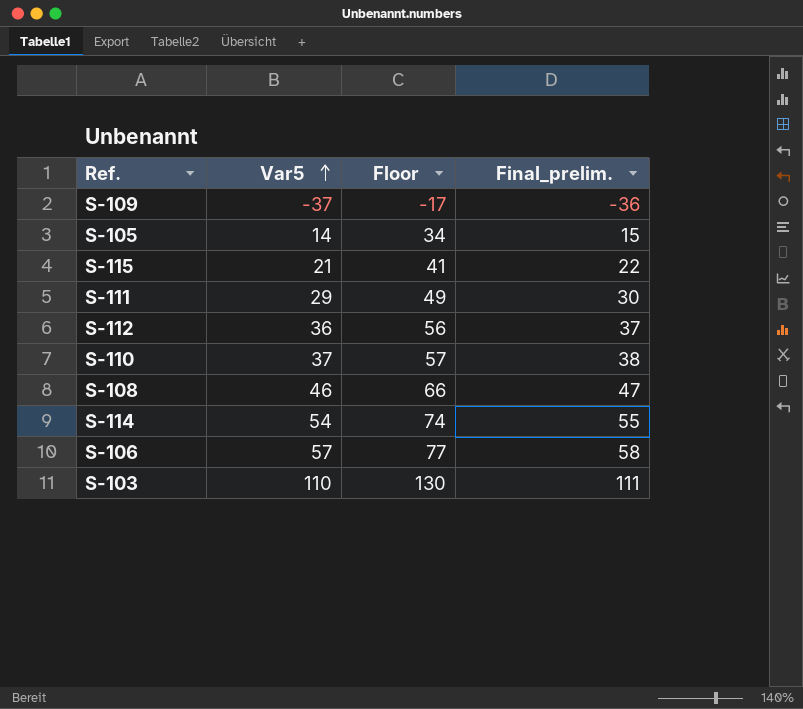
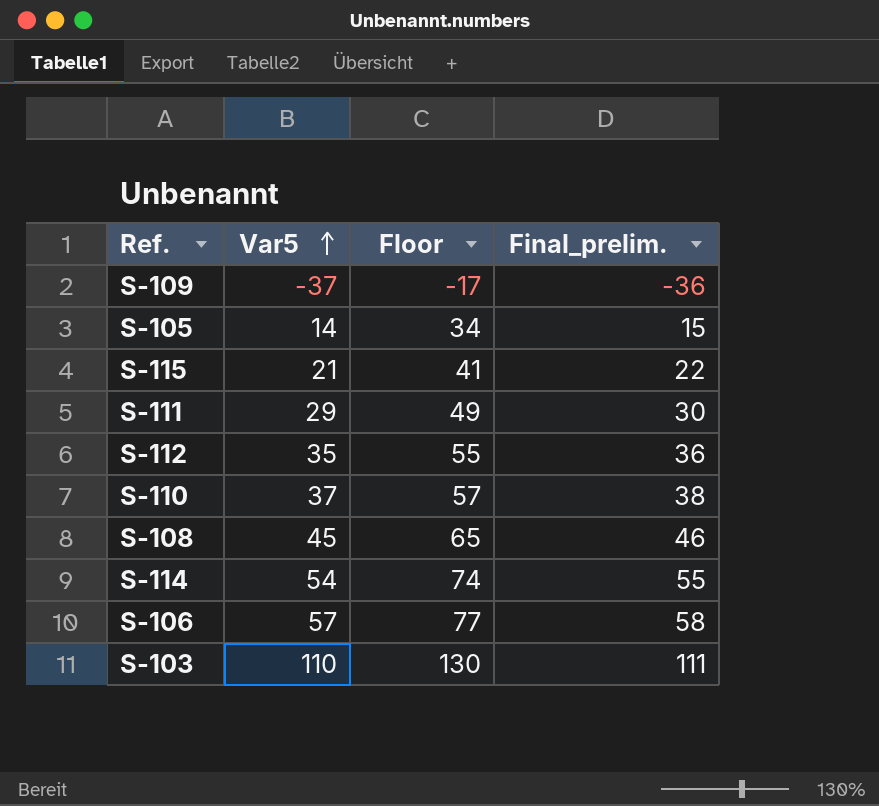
S-112 | Var5: 36 -> 35
S-112 | Floor: 56 -> 55
S-112 | Final_prelim.: 37 -> 36
S-108 | Var5: 46 -> 45
S-108 | Floor: 66 -> 65
S-108 | Final_prelim.: 47 -> 46

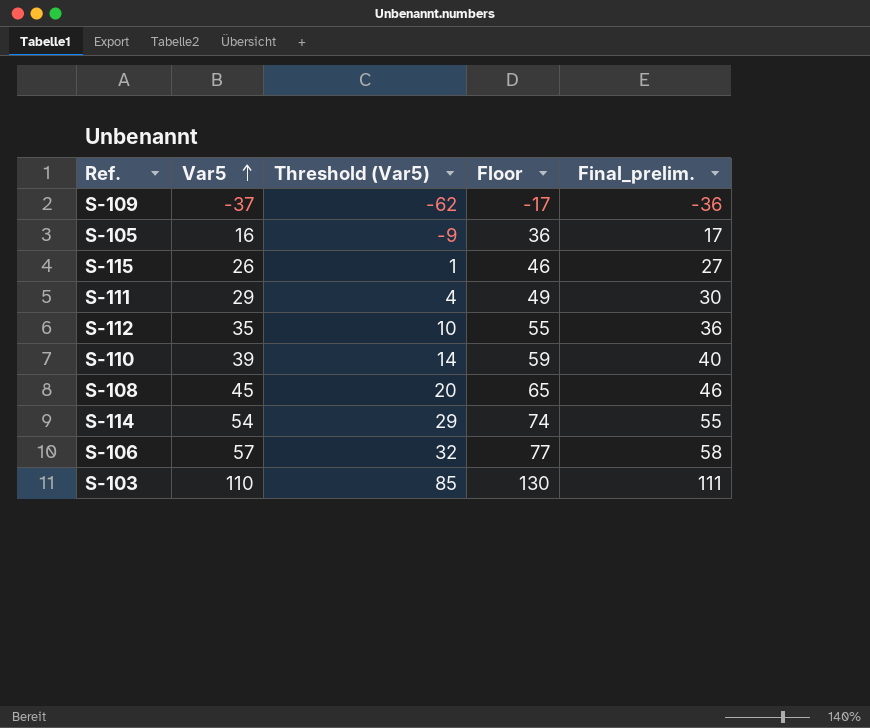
column Threshold (Var5) | formula: none -> [Var5] - 25
S-105 | Var5: 14 -> 16
S-105 | Floor: 34 -> 36
S-105 | Final_prelim.: 15 -> 17
S-115 | Var5: 21 -> 26
S-115 | Floor: 41 -> 46
S-115 | Final_prelim.: 22 -> 27
S-110 | Var5: 37 -> 39
S-110 | Floor: 57 -> 59
S-110 | Final_prelim.: 38 -> 40

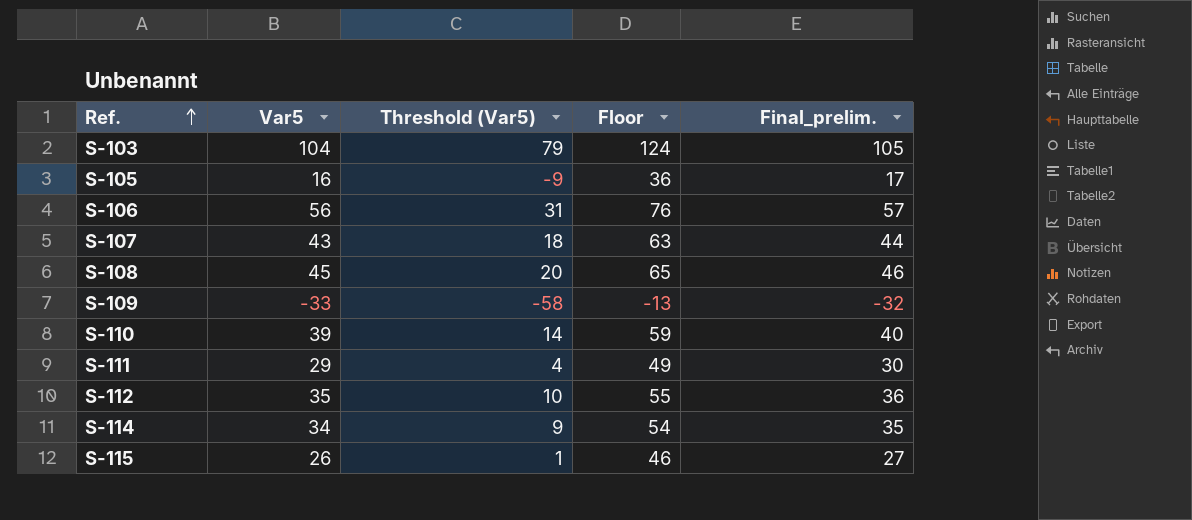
row order: Var5 ascending -> Ref. ascending
S-103 | Var5: 110 -> 104
S-103 | Threshold (Var5): 85 -> 79
S-103 | Floor: 130 -> 124
S-103 | Final_prelim.: 111 -> 105
S-106 | Var5: 57 -> 56
S-106 | Threshold (Var5): 32 -> 31
S-106 | Floor: 77 -> 76
S-106 | Final_prelim.: 58 -> 57
row S-107: none -> 43 | 18 | 63 | 44
S-109 | Var5: -37 -> -33
S-109 | Threshold (Var5): -62 -> -58
S-109 | Floor: -17 -> -13
S-109 | Final_prelim.: -36 -> -32
S-114 | Var5: 54 -> 34
S-114 | Threshold (Var5): 29 -> 9
S-114 | Floor: 74 -> 54
S-114 | Final_prelim.: 55 -> 35

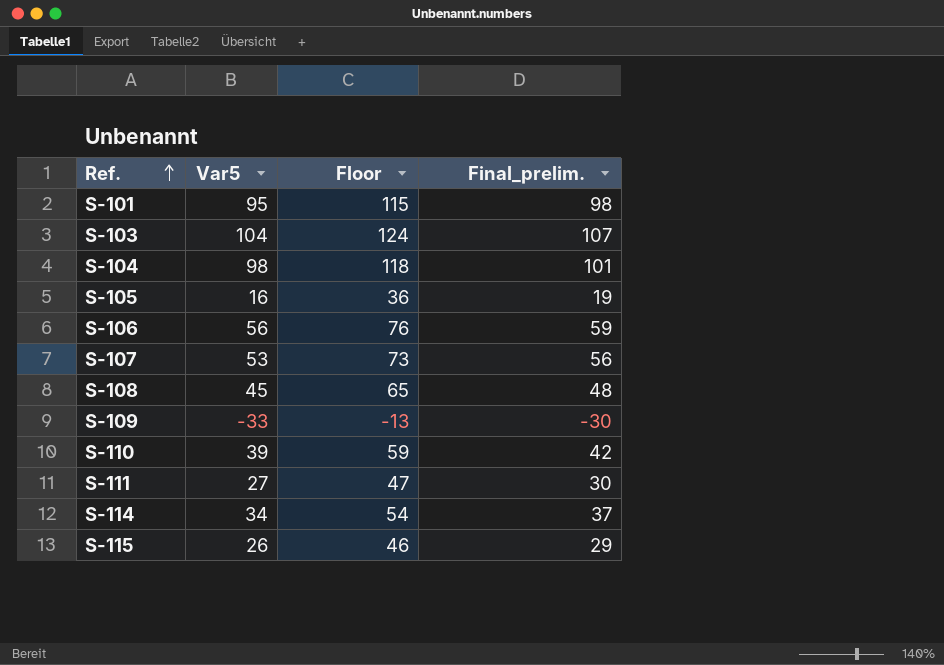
column Threshold (Var5) | formula: [Var5] - 25 -> none
column Final_prelim. | formula: [Var5] + 1 -> [Var5] + 3
row S-112: 35 | 10 | 55 | 36 -> none
row S-101: none -> 95 | 115 | 98
row S-104: none -> 98 | 118 | 101
S-107 | Var5: 43 -> 53
S-107 | Floor: 63 -> 73
S-111 | Var5: 29 -> 27
S-111 | Floor: 49 -> 47

